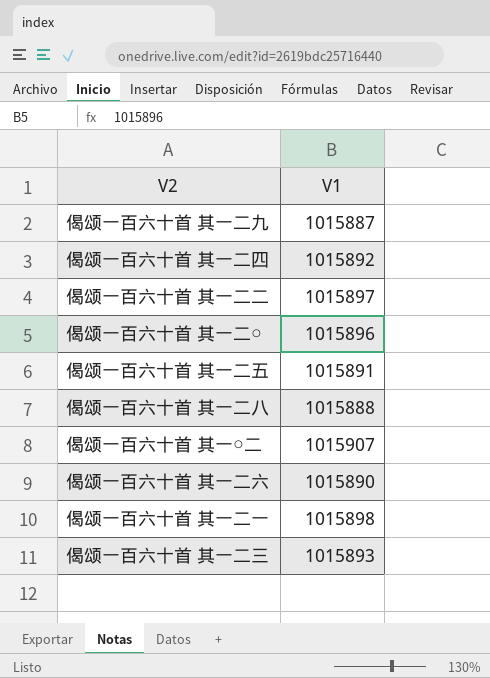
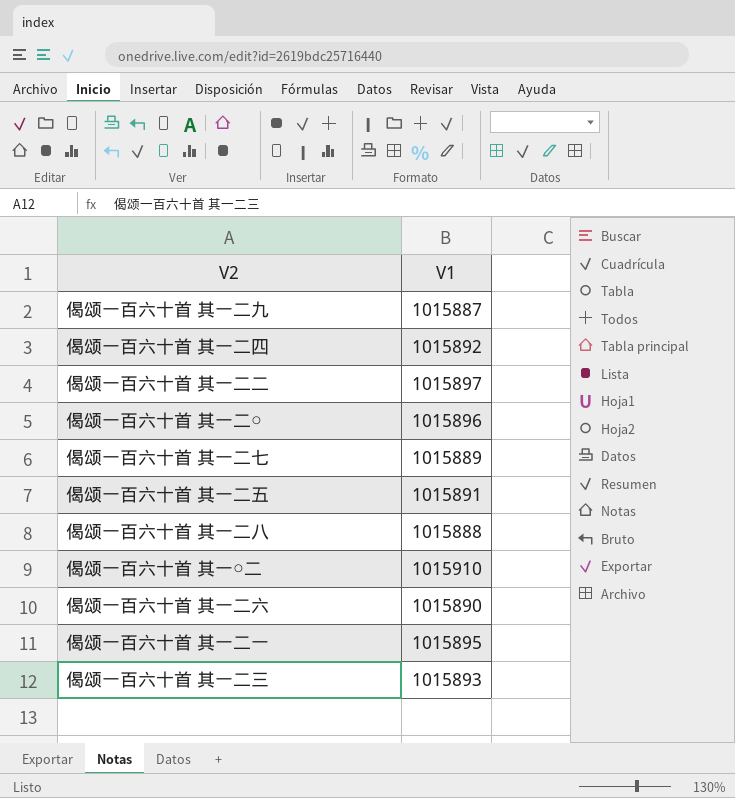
row 偈颂一百六十首 其一二七: none -> 1015889
偈颂一百六十首 其一○二 | V1: 1015907 -> 1015910
偈颂一百六十首 其一二一 | V1: 1015898 -> 1015895

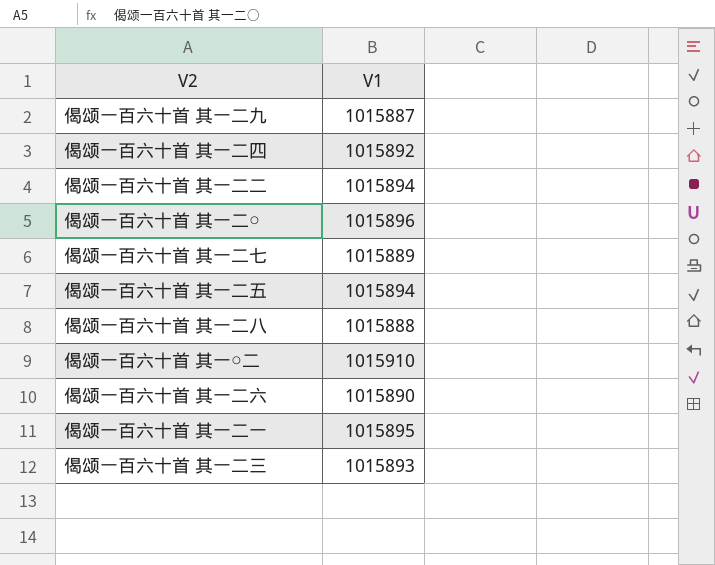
偈颂一百六十首 其一二二 | V1: 1015897 -> 1015894
偈颂一百六十首 其一二五 | V1: 1015891 -> 1015894

